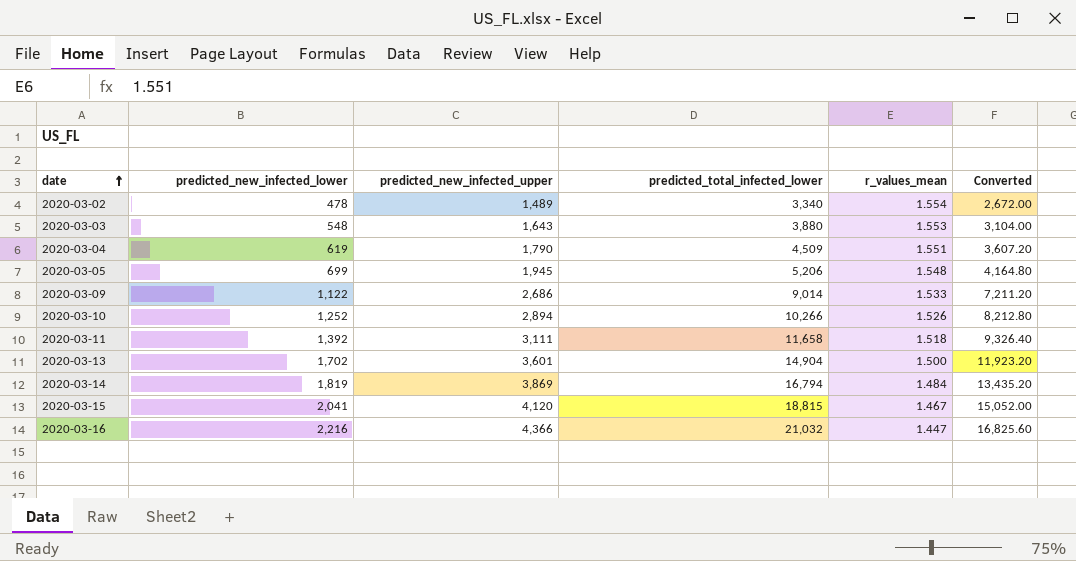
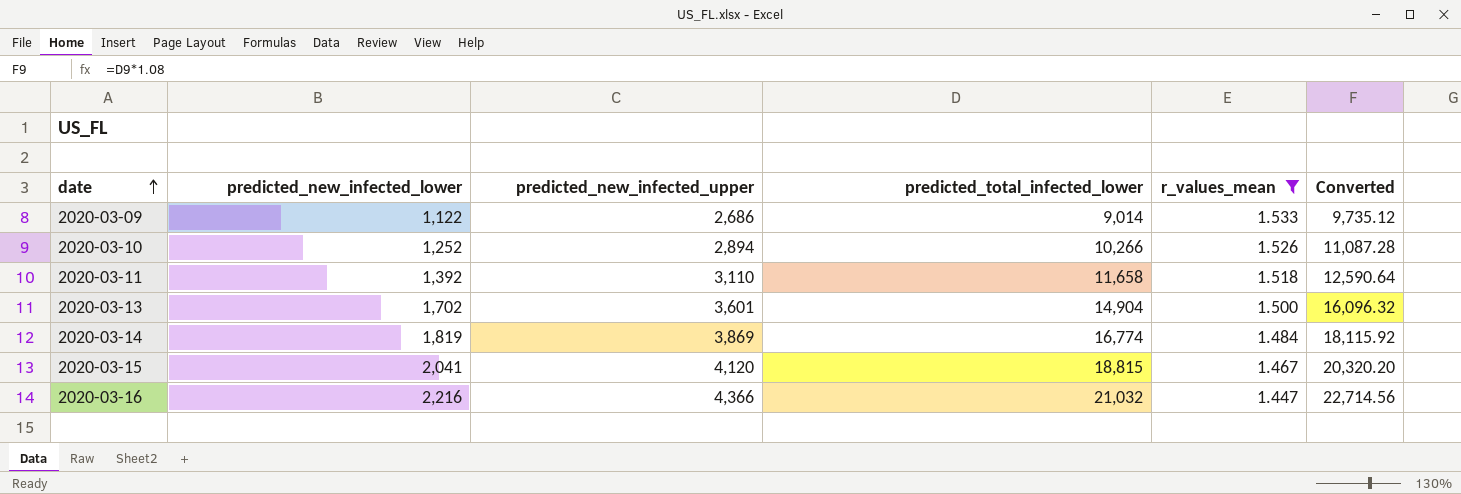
filter: none -> r_values_mean <= 1.533
column Converted | formula: [predicted_total_infected_lower] * 0.8 -> [predicted_total_infected_lower] * 1.08
2020-03-11 | predicted_new_infected_upper: 3,111 -> 3,110
2020-03-14 | predicted_total_infected_lower: 16,794 -> 16,774

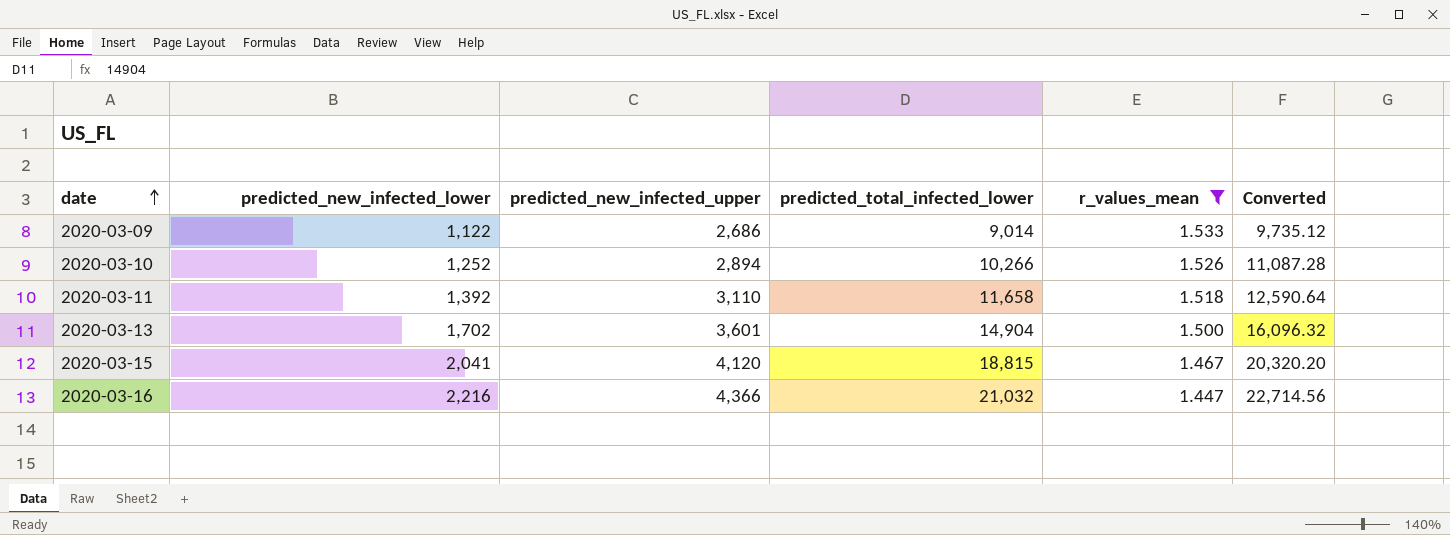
row 2020-03-14: 1,819 | 3,869 | 16,774 | 1.484 | 18,115.92 -> none

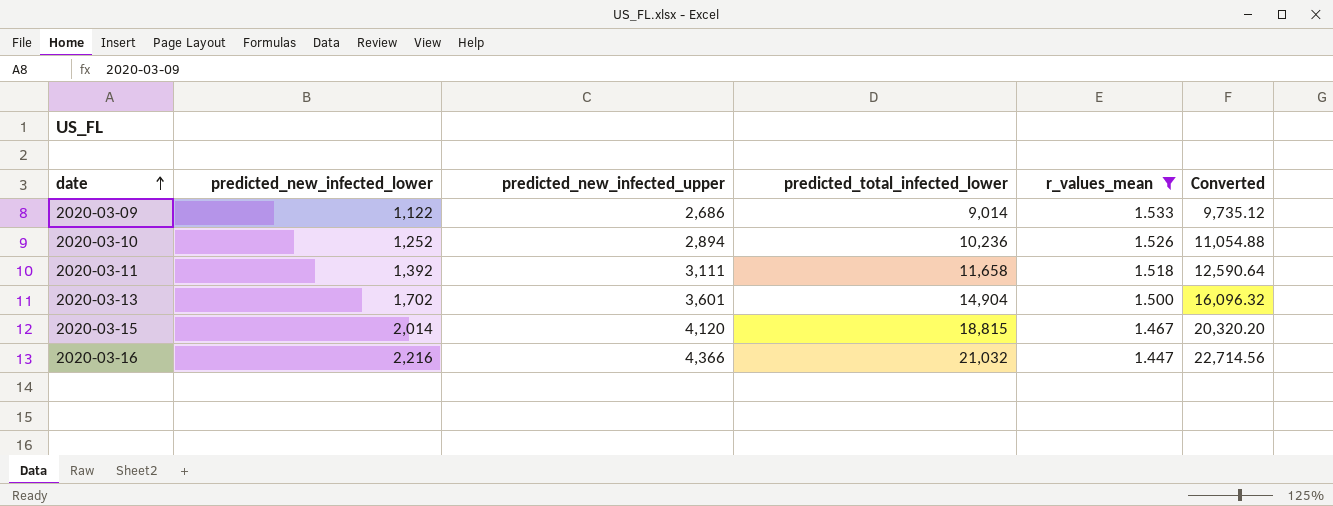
2020-03-10 | predicted_total_infected_lower: 10,266 -> 10,236
2020-03-10 | Converted: 11,087.28 -> 11,054.88
2020-03-11 | predicted_new_infected_upper: 3,110 -> 3,111
2020-03-15 | predicted_new_infected_lower: 2,041 -> 2,014

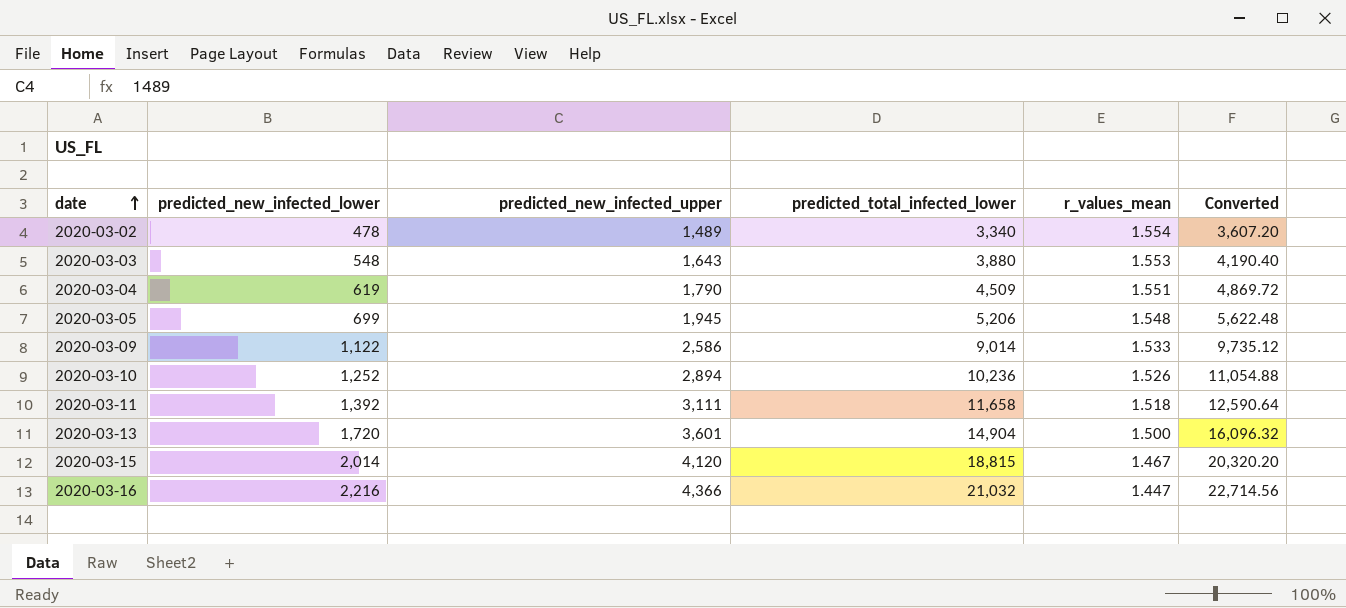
filter: r_values_mean <= 1.533 -> none
2020-03-09 | predicted_new_infected_upper: 2,686 -> 2,586
2020-03-13 | predicted_new_infected_lower: 1,702 -> 1,720

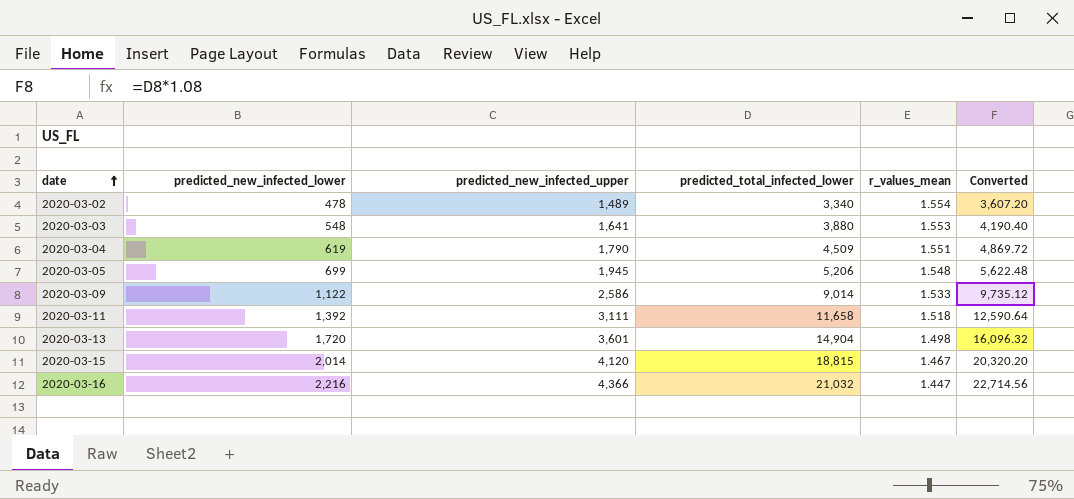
row 2020-03-10: 1,252 | 2,894 | 10,236 | 1.526 | 11,054.88 -> none
2020-03-03 | predicted_new_infected_upper: 1,643 -> 1,641
2020-03-13 | r_values_mean: 1.500 -> 1.498

